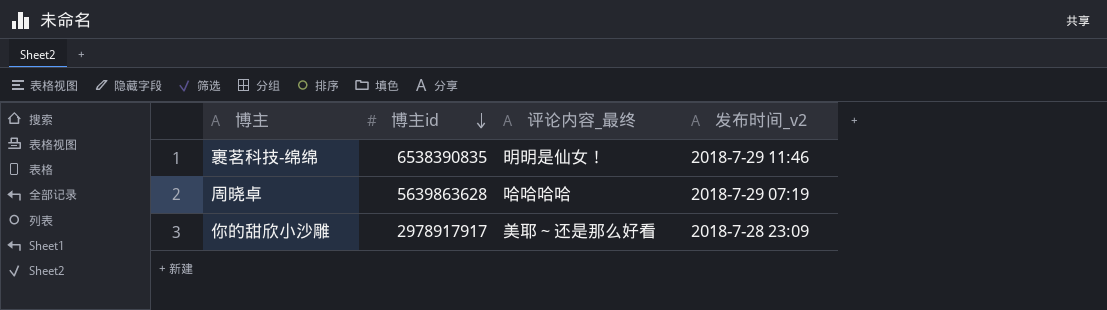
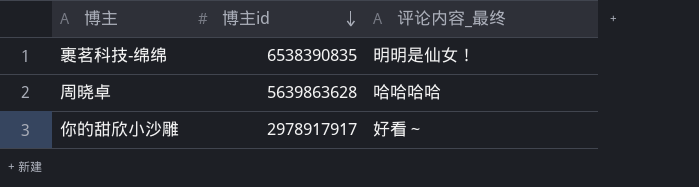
column 发布时间_v2 | position: 4 -> none
你的甜欣小沙雕 | 评论内容_最终: 美耶～还是那么好看 -> 好看～

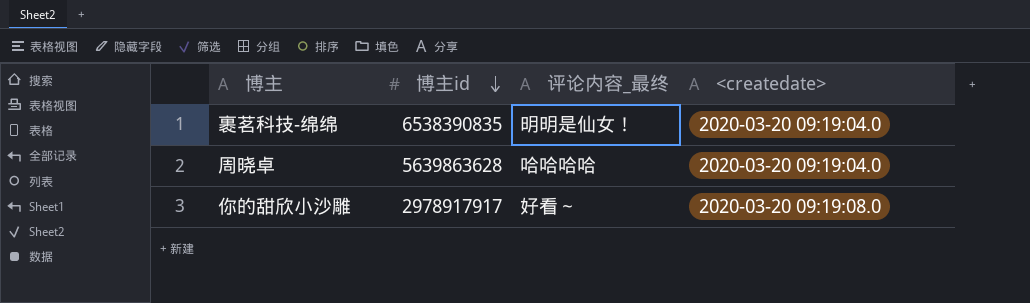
column <createdate> | position: none -> 4

